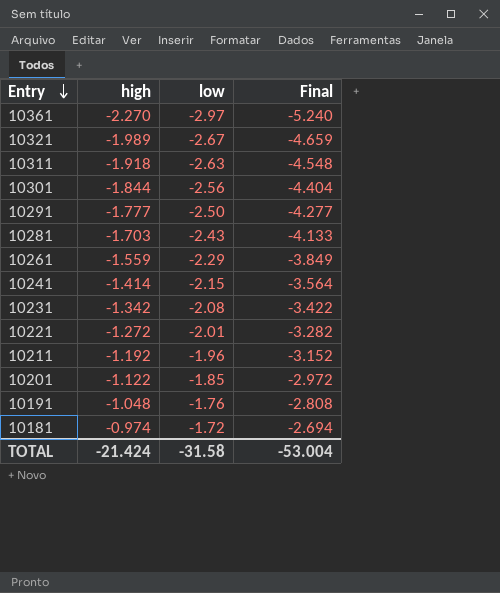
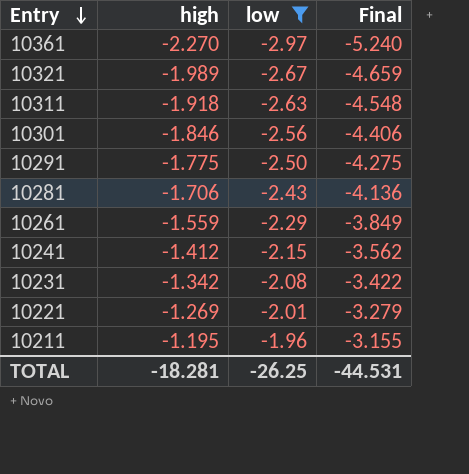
filter: none -> low <= -1.96
10301 | high: -1.844 -> -1.846
10301 | Final: -4.404 -> -4.406
10291 | high: -1.777 -> -1.775
10291 | Final: -4.277 -> -4.275
10281 | high: -1.703 -> -1.706
10281 | Final: -4.133 -> -4.136
10241 | high: -1.414 -> -1.412
10241 | Final: -3.564 -> -3.562
10221 | high: -1.272 -> -1.269
10221 | Final: -3.282 -> -3.279
10211 | high: -1.192 -> -1.195
10211 | Final: -3.152 -> -3.155
TOTAL | high: -21.424 -> -18.281
TOTAL | low: -31.58 -> -26.25
TOTAL | Final: -53.004 -> -44.531

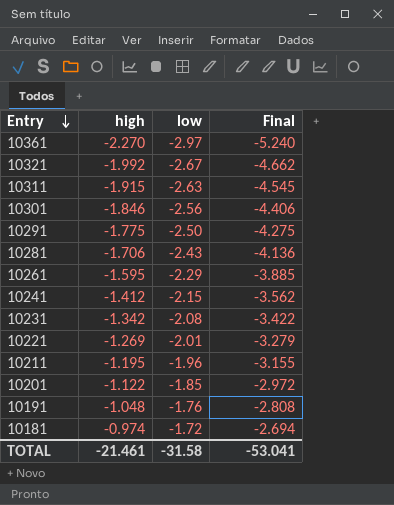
filter: low <= -1.96 -> none
10321 | high: -1.989 -> -1.992
10321 | Final: -4.659 -> -4.662
10311 | high: -1.918 -> -1.915
10311 | Final: -4.548 -> -4.545
10261 | high: -1.559 -> -1.595
10261 | Final: -3.849 -> -3.885
TOTAL | high: -18.281 -> -21.461
TOTAL | low: -26.25 -> -31.58
TOTAL | Final: -44.531 -> -53.041

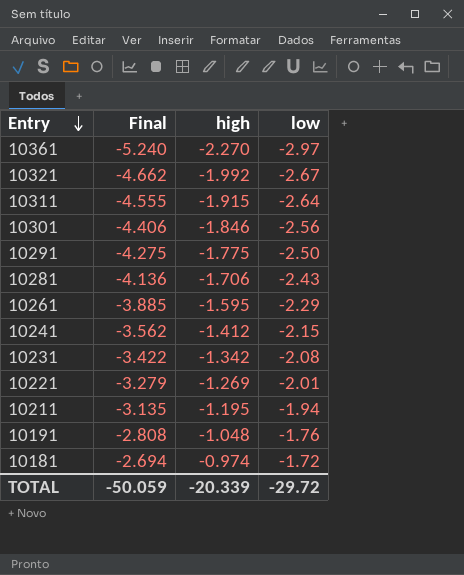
column Final | position: 4 -> 2
row 10201: -1.122 | -1.85 | -2.972 -> none
10311 | Final: -4.545 -> -4.555
10311 | low: -2.63 -> -2.64
10211 | Final: -3.155 -> -3.135
10211 | low: -1.96 -> -1.94
TOTAL | Final: -53.041 -> -50.059
TOTAL | high: -21.461 -> -20.339
TOTAL | low: -31.58 -> -29.72

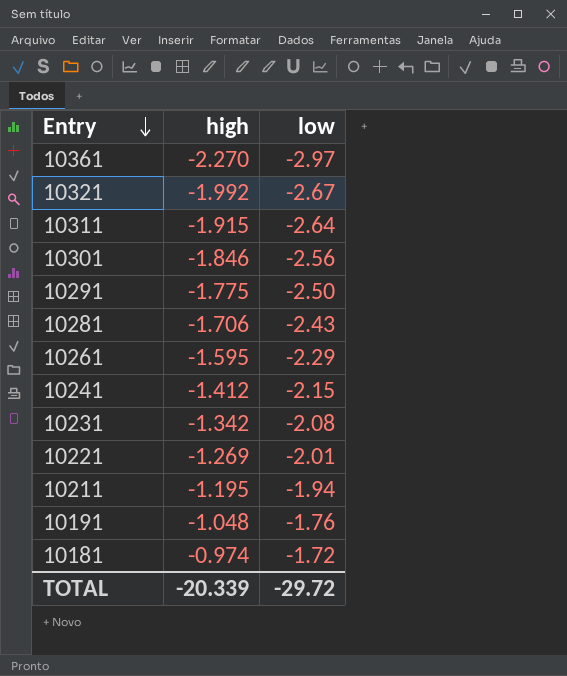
column Final | formula: [high] + [low] -> none

